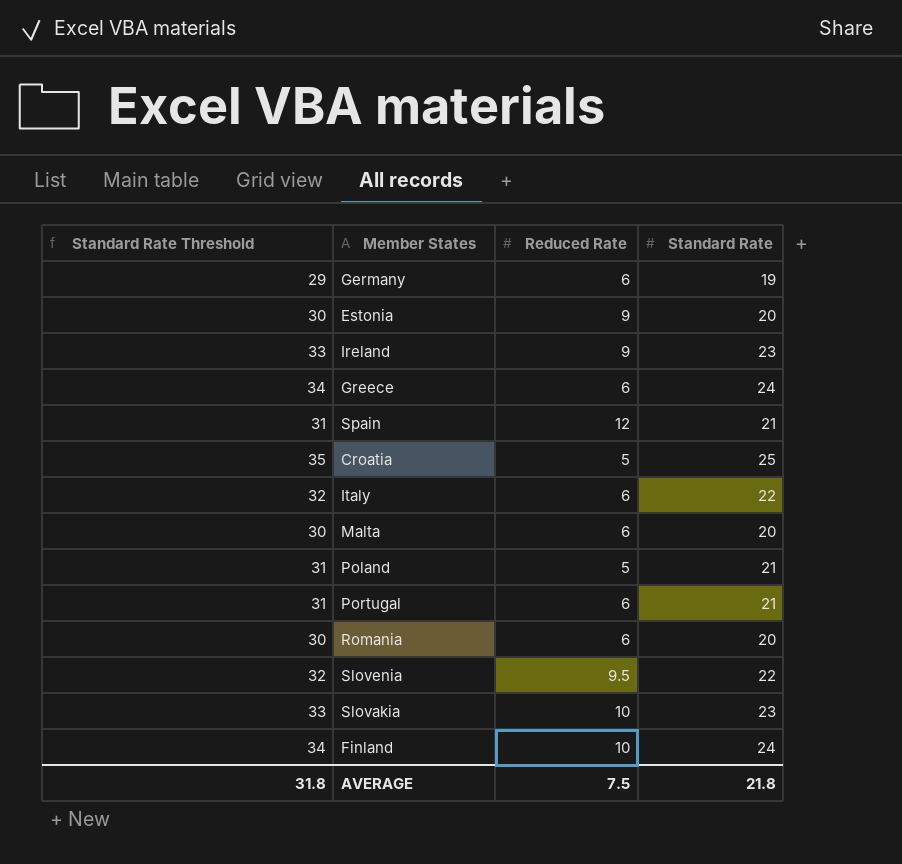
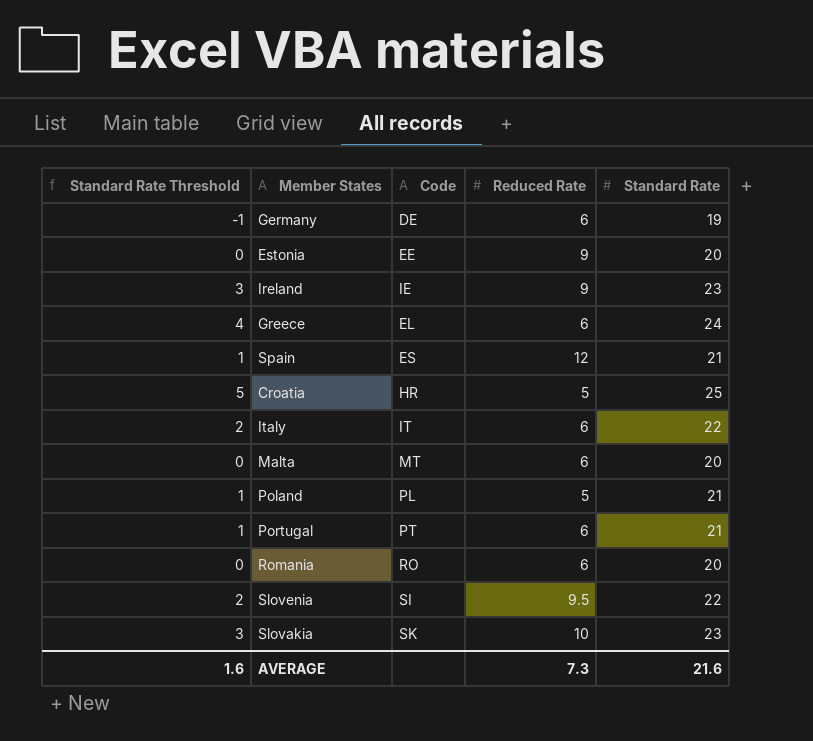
column Standard Rate Threshold | formula: [Standard Rate] + 10 -> [Standard Rate] - 20
column Code | position: none -> 3
row Finland: 34 | 10 | 24 -> none
AVERAGE | Standard Rate Threshold: 31.8 -> 1.6
AVERAGE | Reduced Rate: 7.5 -> 7.3
AVERAGE | Standard Rate: 21.8 -> 21.6

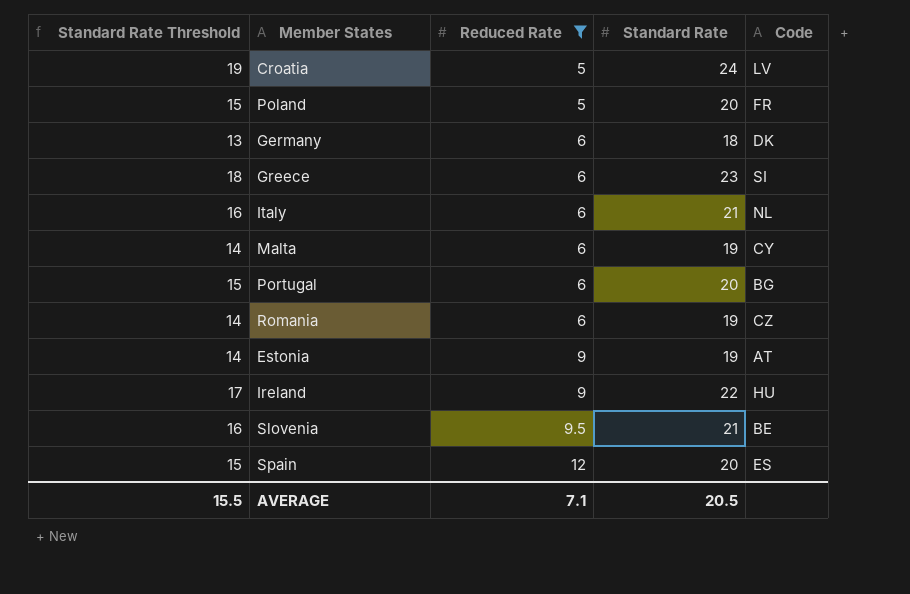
filter: none -> Reduced Rate != 10
row order: none -> Reduced Rate ascending
column Standard Rate Threshold | formula: [Standard Rate] - 20 -> [Standard Rate] - 5
column Code | position: 3 -> 5
Croatia | Standard Rate: 25 -> 24
Croatia | Code: HR -> LV
Poland | Standard Rate: 21 -> 20
Poland | Code: PL -> FR
Germany | Standard Rate: 19 -> 18
Germany | Code: DE -> DK
Greece | Standard Rate: 24 -> 23
Greece | Code: EL -> SI
Italy | Standard Rate: 22 -> 21
Italy | Code: IT -> NL
Malta | Standard Rate: 20 -> 19
Malta | Code: MT -> CY
Portugal | Standard Rate: 21 -> 20
Portugal | Code: PT -> BG
Romania | Standard Rate: 20 -> 19
Romania | Code: RO -> CZ
Estonia | Standard Rate: 20 -> 19
Estonia | Code: EE -> AT
Ireland | Standard Rate: 23 -> 22
Ireland | Code: IE -> HU
Slovenia | Standard Rate: 22 -> 21
Slovenia | Code: SI -> BE
Spain | Standard Rate: 21 -> 20
AVERAGE | Standard Rate Threshold: 1.6 -> 15.5
AVERAGE | Reduced Rate: 7.3 -> 7.1
AVERAGE | Standard Rate: 21.6 -> 20.5

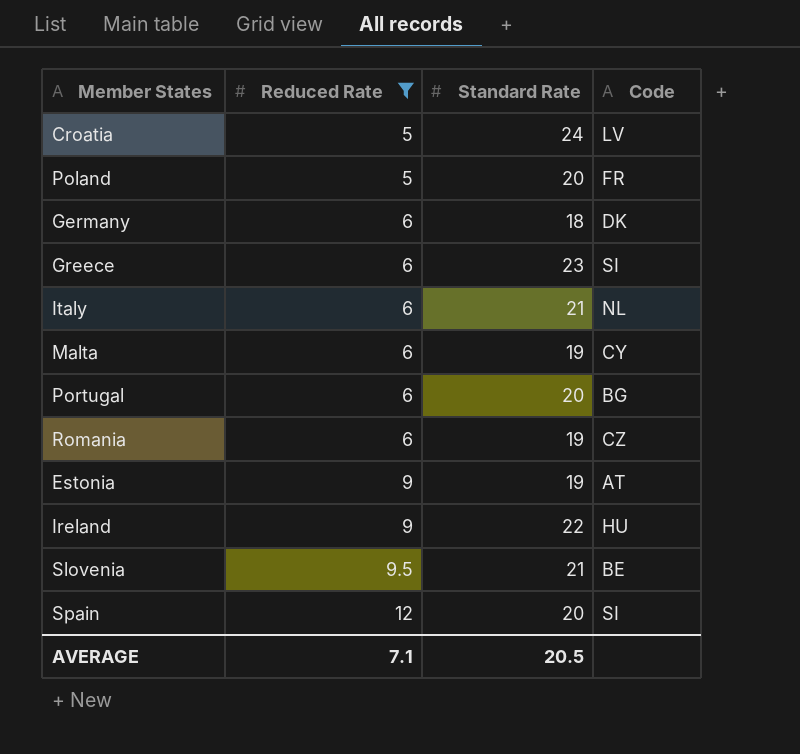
column Standard Rate Threshold | formula: [Standard Rate] - 5 -> none
Spain | Code: ES -> SI

